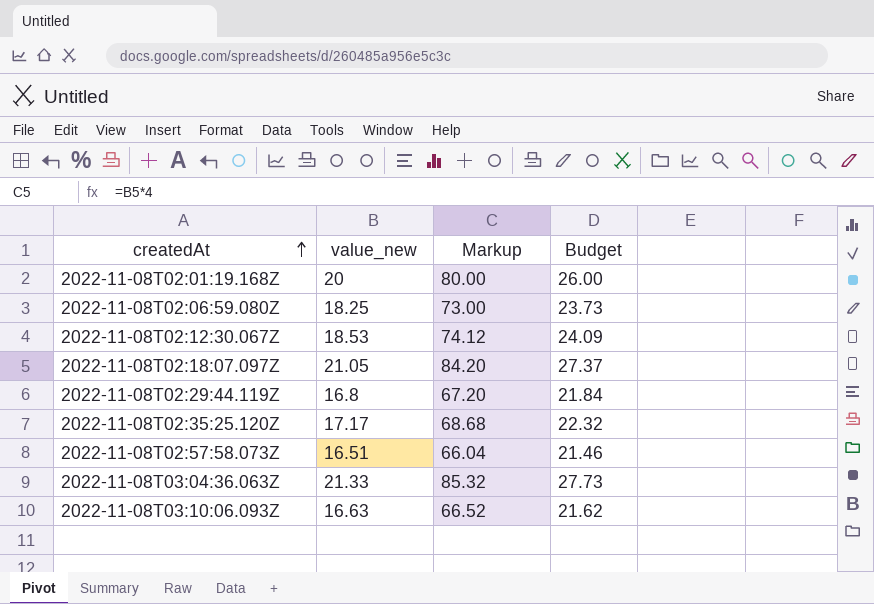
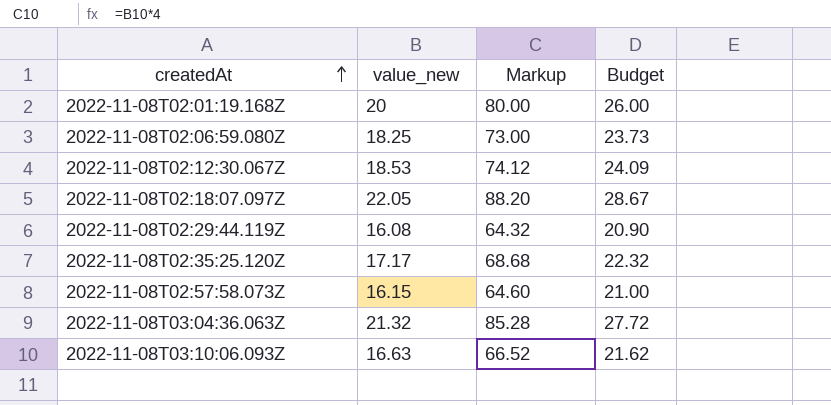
2022-11-08T02:18:07.097Z | value_new: 21.05 -> 22.05
2022-11-08T02:18:07.097Z | Markup: 84.20 -> 88.20
2022-11-08T02:18:07.097Z | Budget: 27.37 -> 28.67
2022-11-08T02:29:44.119Z | value_new: 16.8 -> 16.08
2022-11-08T02:29:44.119Z | Markup: 67.20 -> 64.32
2022-11-08T02:29:44.119Z | Budget: 21.84 -> 20.90
2022-11-08T02:57:58.073Z | value_new: 16.51 -> 16.15
2022-11-08T02:57:58.073Z | Markup: 66.04 -> 64.60
2022-11-08T02:57:58.073Z | Budget: 21.46 -> 21.00
2022-11-08T03:04:36.063Z | value_new: 21.33 -> 21.32
2022-11-08T03:04:36.063Z | Markup: 85.32 -> 85.28
2022-11-08T03:04:36.063Z | Budget: 27.73 -> 27.72

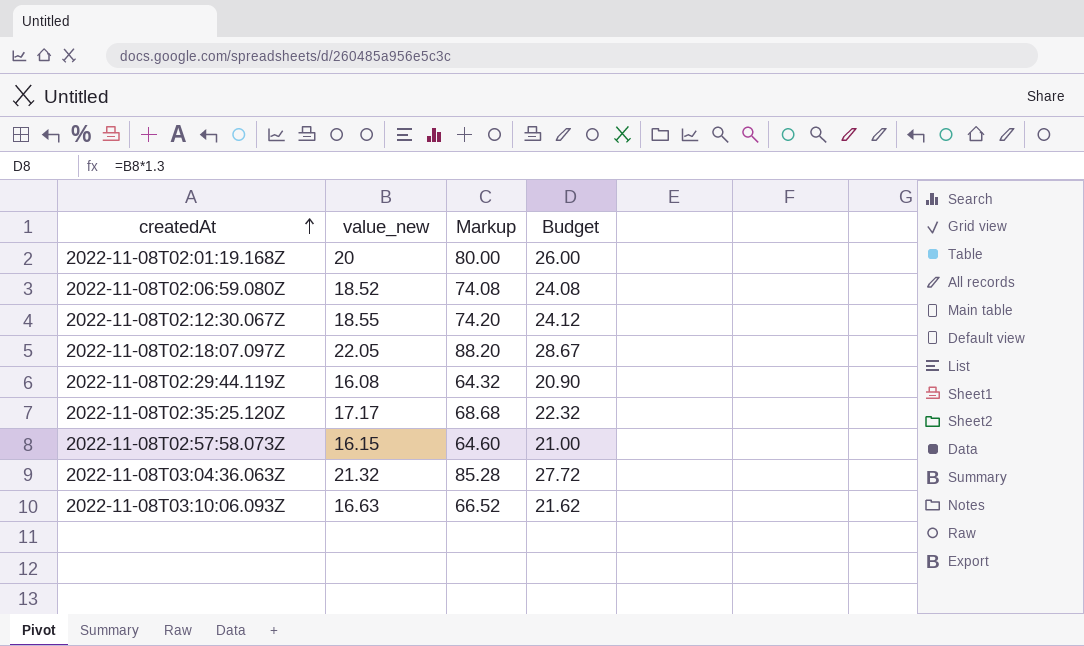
2022-11-08T02:06:59.080Z | value_new: 18.25 -> 18.52
2022-11-08T02:06:59.080Z | Markup: 73.00 -> 74.08
2022-11-08T02:06:59.080Z | Budget: 23.73 -> 24.08
2022-11-08T02:12:30.067Z | value_new: 18.53 -> 18.55
2022-11-08T02:12:30.067Z | Markup: 74.12 -> 74.20
2022-11-08T02:12:30.067Z | Budget: 24.09 -> 24.12

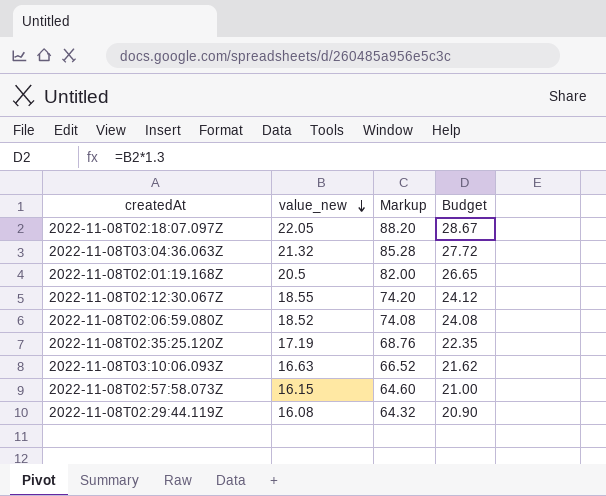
row order: createdAt ascending -> value_new descending
2022-11-08T02:01:19.168Z | value_new: 20 -> 20.5
2022-11-08T02:01:19.168Z | Markup: 80.00 -> 82.00
2022-11-08T02:01:19.168Z | Budget: 26.00 -> 26.65
2022-11-08T02:35:25.120Z | value_new: 17.17 -> 17.19
2022-11-08T02:35:25.120Z | Markup: 68.68 -> 68.76
2022-11-08T02:35:25.120Z | Budget: 22.32 -> 22.35

